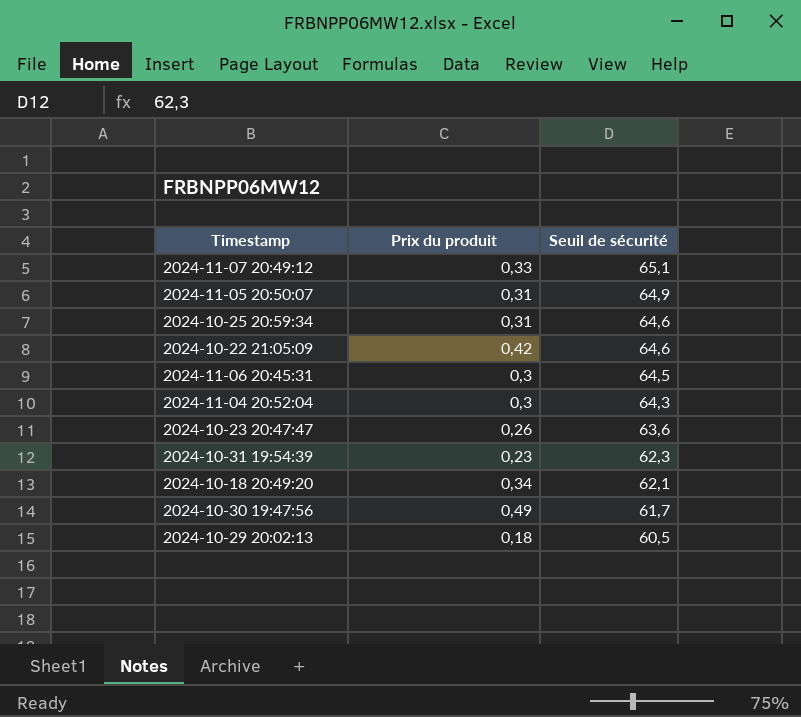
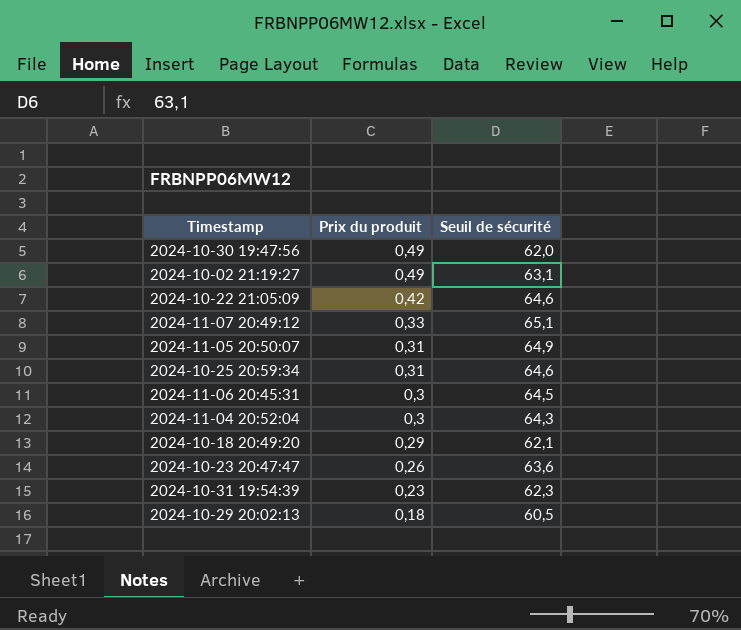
row order: Seuil de sécurité descending -> Prix du produit descending
2024-10-30 19:47:56 | Seuil de sécurité: 61,7 -> 62,0
row 2024-10-02 21:19:27: none -> 0,49 | 63,1
2024-10-18 20:49:20 | Prix du produit: 0,34 -> 0,29

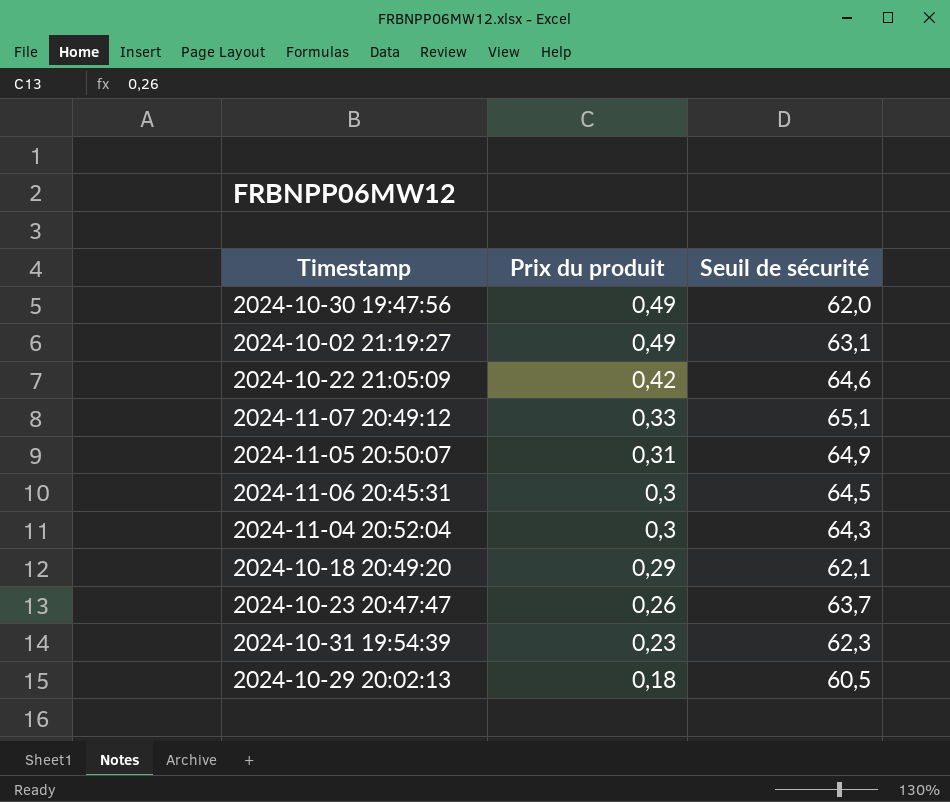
row 2024-10-25 20:59:34: 0,31 | 64,6 -> none
2024-10-23 20:47:47 | Seuil de sécurité: 63,6 -> 63,7

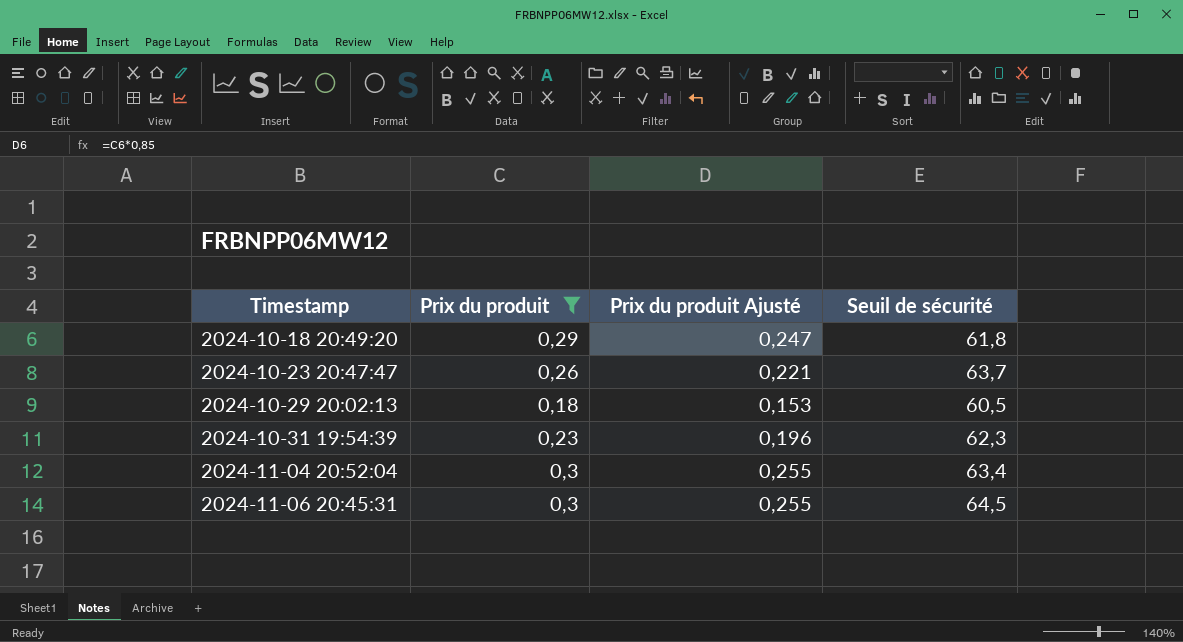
filter: none -> Prix du produit <= 0,3
row order: Prix du produit descending -> Timestamp ascending
column Prix du produit Ajusté | formula: none -> [Prix du produit] * 0,85
2024-10-18 20:49:20 | Seuil de sécurité: 62,1 -> 61,8
2024-11-04 20:52:04 | Seuil de sécurité: 64,3 -> 63,4

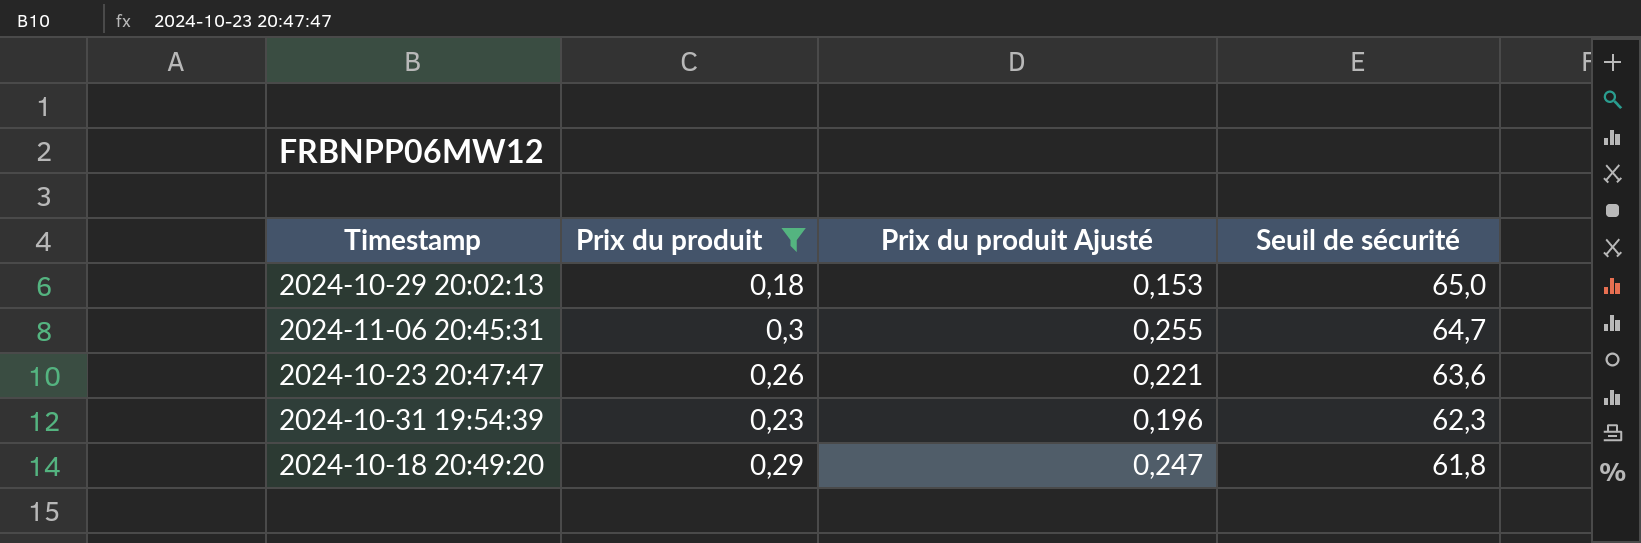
row order: Timestamp ascending -> Seuil de sécurité descending
row 2024-11-04 20:52:04: 0,3 | 0,255 | 63,4 -> none
2024-10-29 20:02:13 | Seuil de sécurité: 60,5 -> 65,0
2024-11-06 20:45:31 | Seuil de sécurité: 64,5 -> 64,7
2024-10-23 20:47:47 | Seuil de sécurité: 63,7 -> 63,6

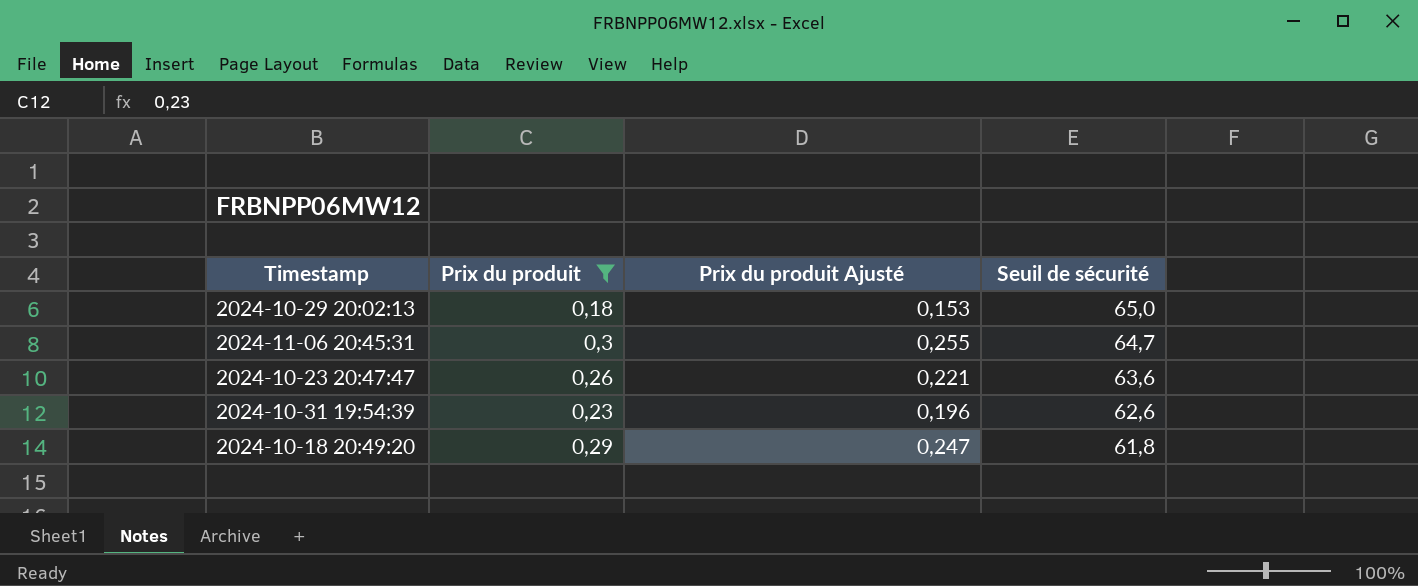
2024-10-31 19:54:39 | Seuil de sécurité: 62,3 -> 62,6

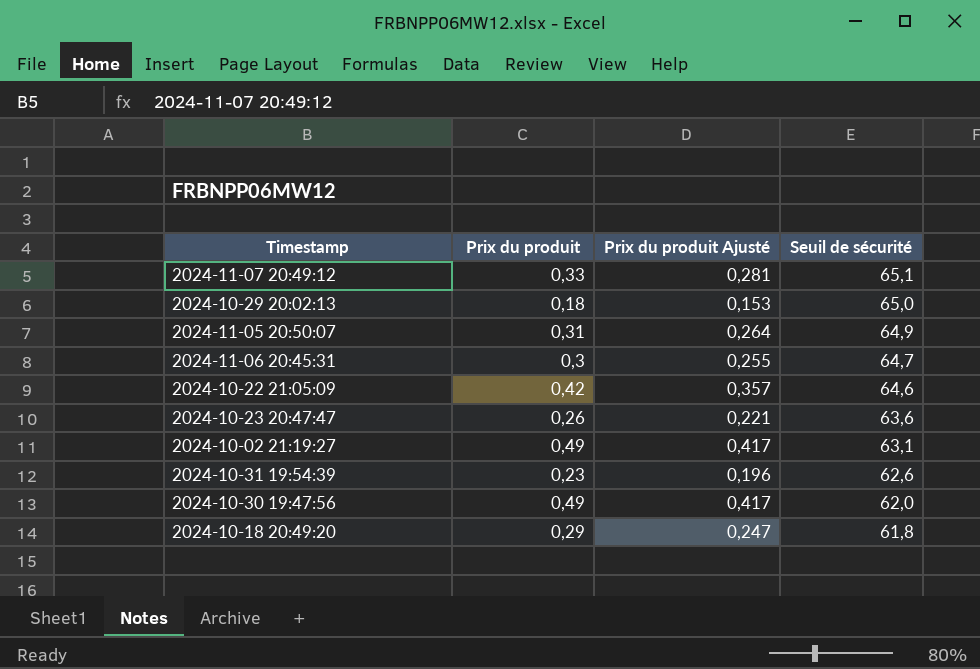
filter: Prix du produit <= 0,3 -> none

